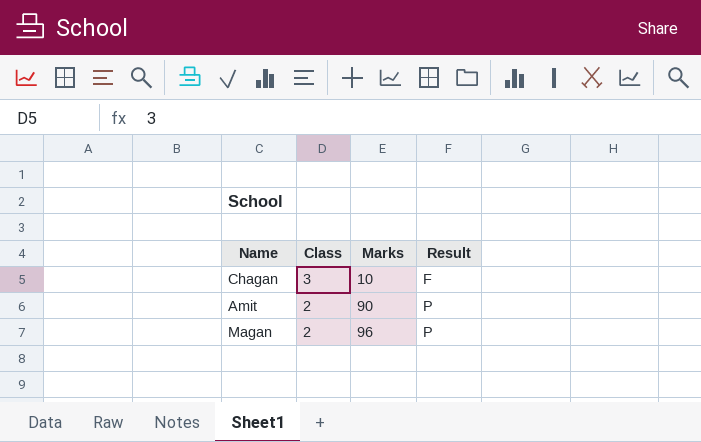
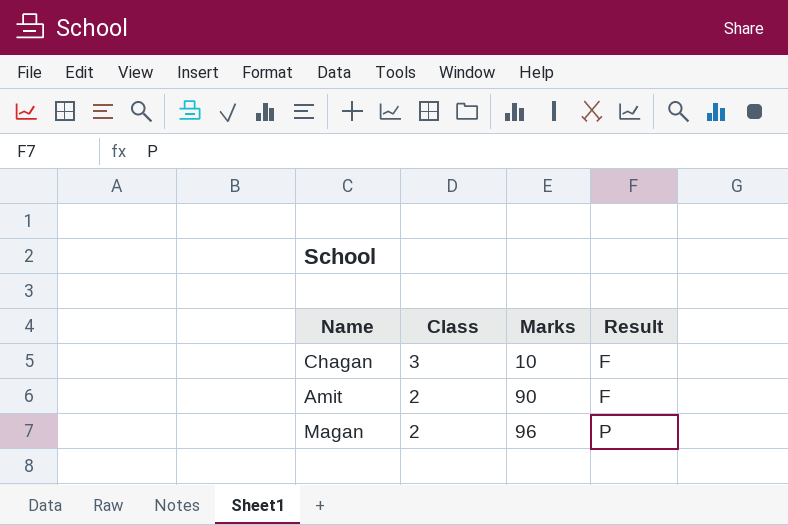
Amit | Result: P -> F

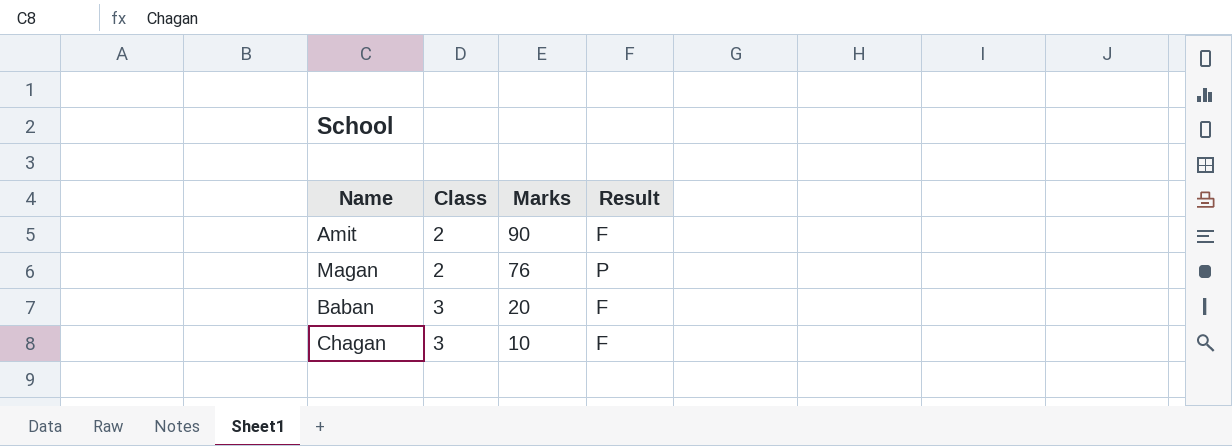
row order: Class descending -> Class ascending
Magan | Marks: 96 -> 76
row Baban: none -> 3 | 20 | F

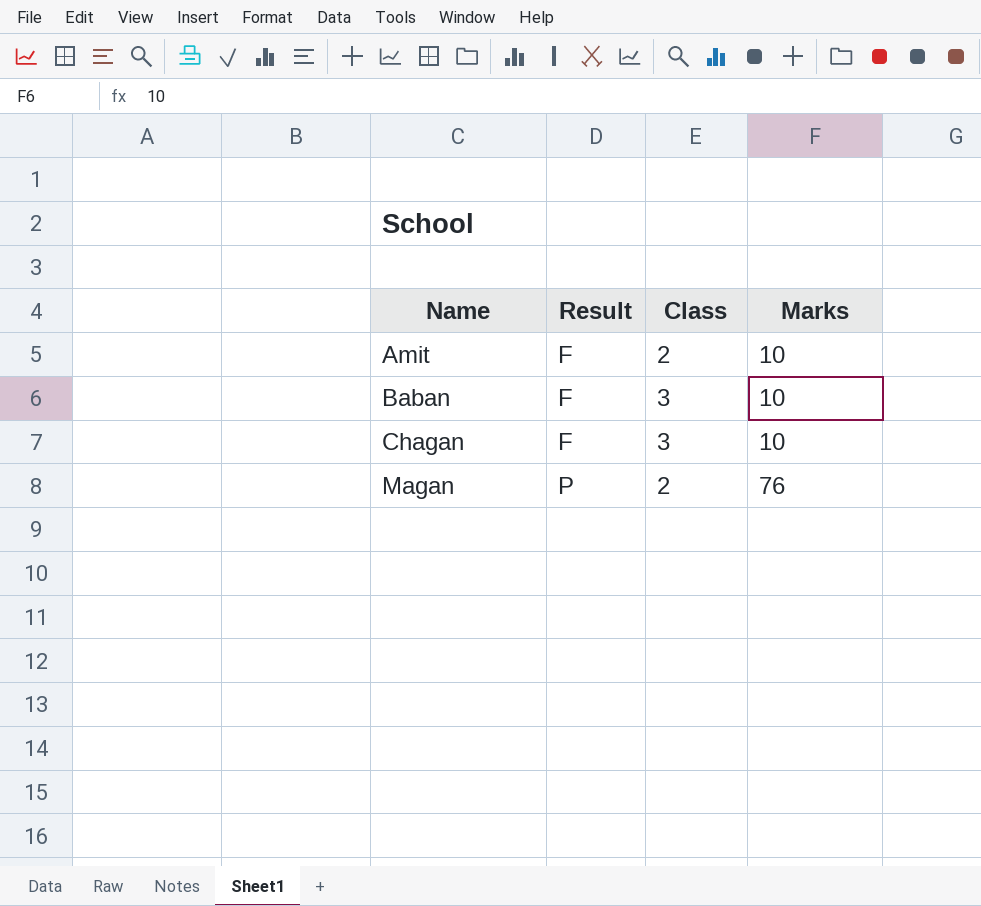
row order: Class ascending -> Name ascending
column Result | position: 4 -> 2
Amit | Marks: 90 -> 10
Baban | Marks: 20 -> 10

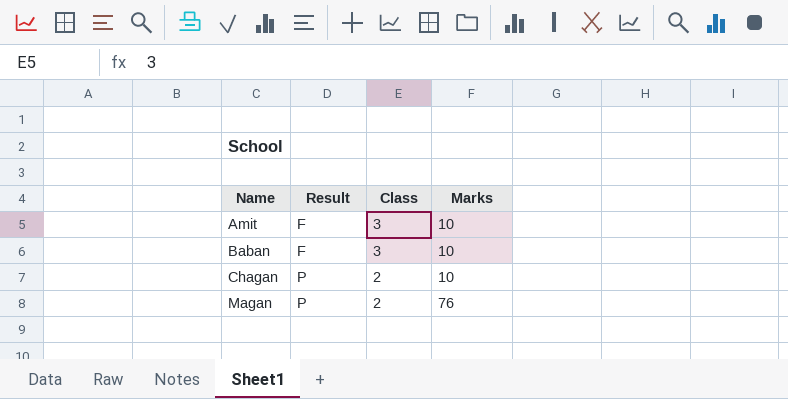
Amit | Class: 2 -> 3
Chagan | Result: F -> P
Chagan | Class: 3 -> 2

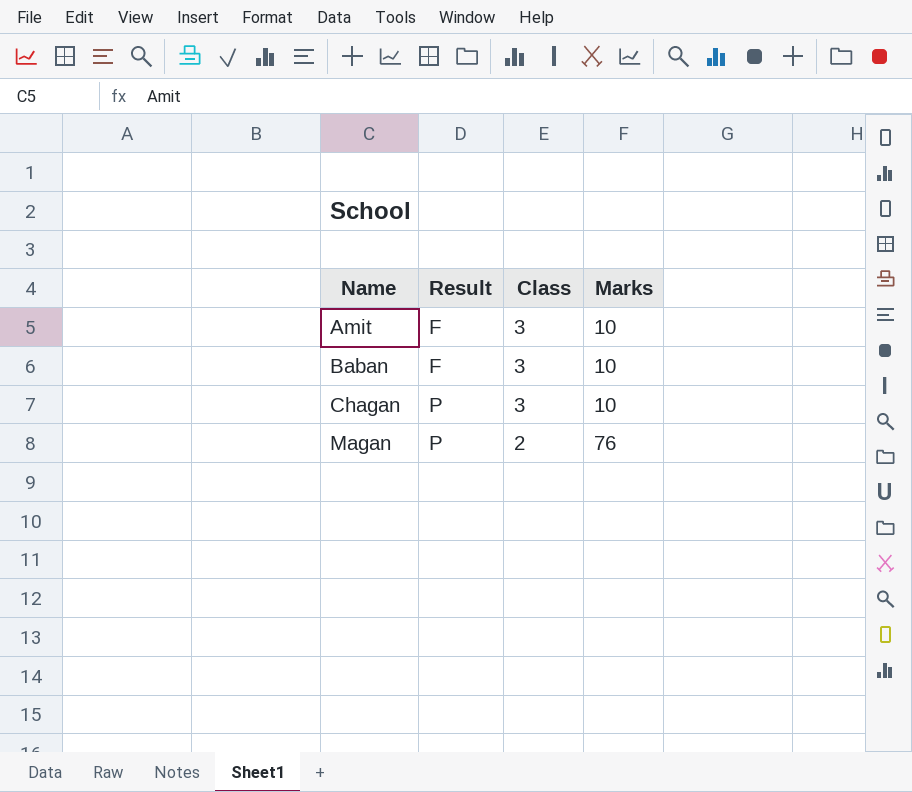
Chagan | Class: 2 -> 3

